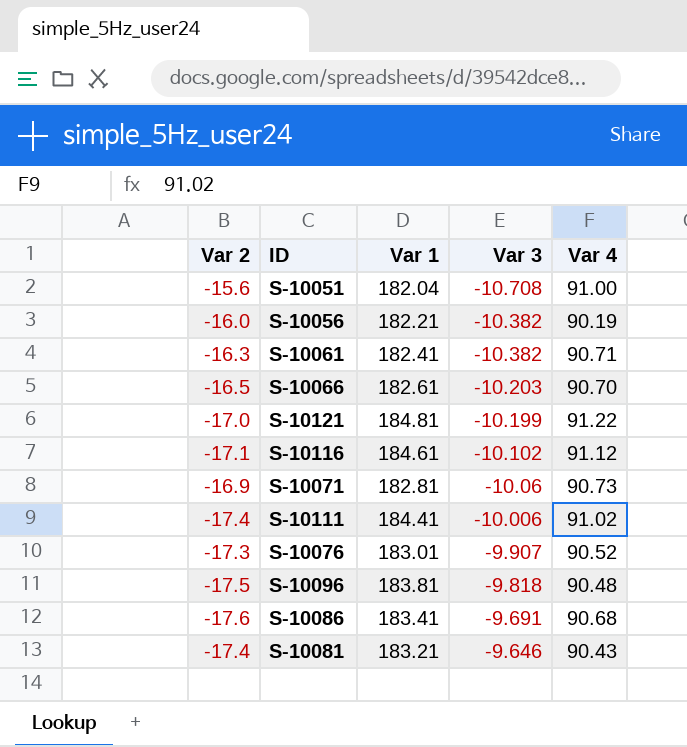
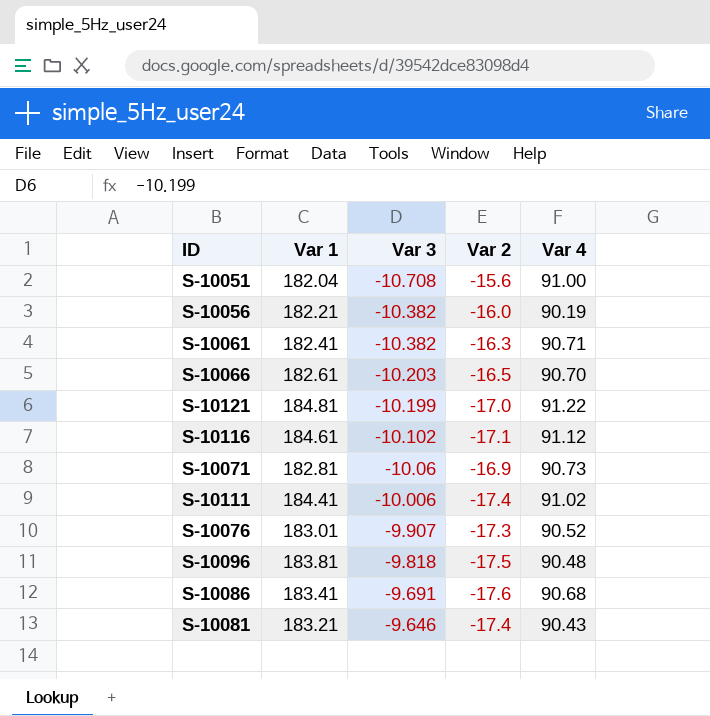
column Var 2 | position: 1 -> 4

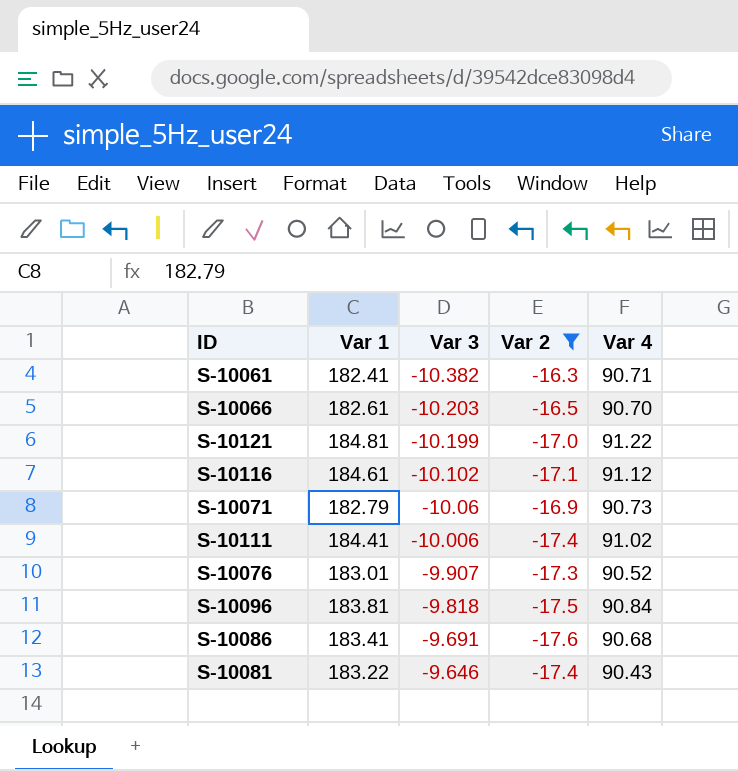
filter: none -> Var 2 <= -16.3
S-10071 | Var 1: 182.81 -> 182.79
S-10096 | Var 4: 90.48 -> 90.84
S-10081 | Var 1: 183.21 -> 183.22

